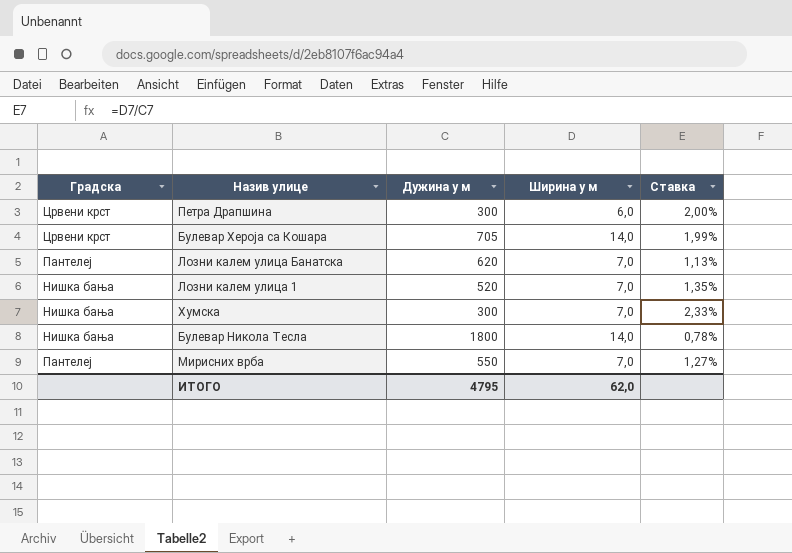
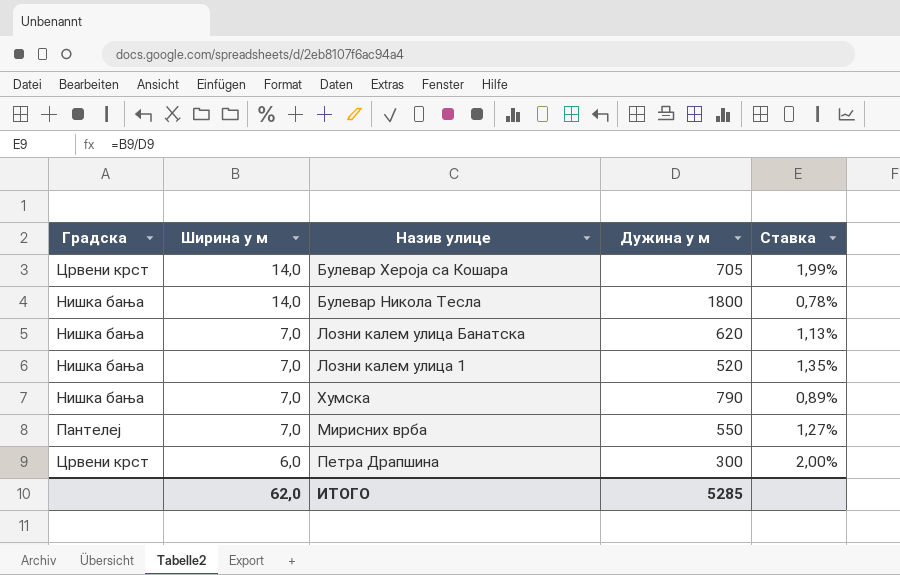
row order: none -> Ширина у м descending
column Ширина у м | position: 4 -> 2
Лозни калем улица Банатска | Градска: Пантелеј -> Нишка бања
Хумска | Дужина у м: 300 -> 790
Хумска | Ставка: 2,33% -> 0,89%
ИТОГО | Дужина у м: 4795 -> 5285

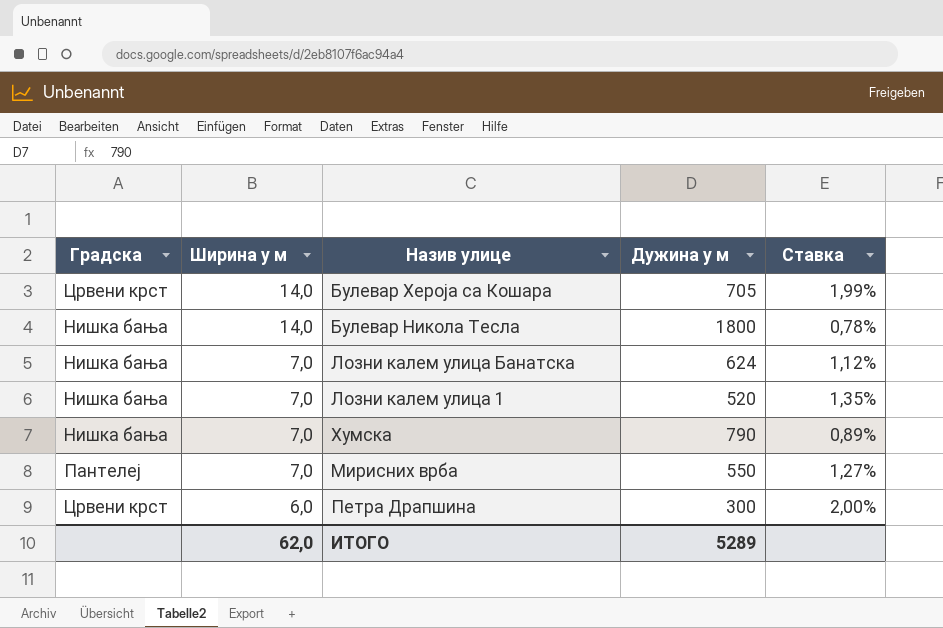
Лозни калем улица Банатска | Дужина у м: 620 -> 624
Лозни калем улица Банатска | Ставка: 1,13% -> 1,12%
ИТОГО | Дужина у м: 5285 -> 5289

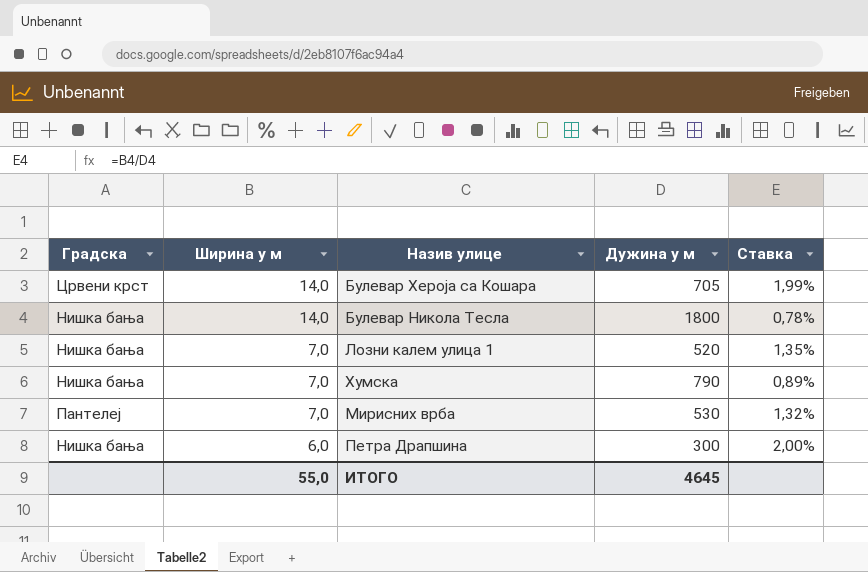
row Лозни калем улица Банатска: Нишка бања | 7,0 | 624 | 1,12% -> none
Мирисних врба | Дужина у м: 550 -> 530
Мирисних врба | Ставка: 1,27% -> 1,32%
Петра Драпшина | Градска: Црвени крст -> Нишка бања
ИТОГО | Ширина у м: 62,0 -> 55,0
ИТОГО | Дужина у м: 5289 -> 4645

